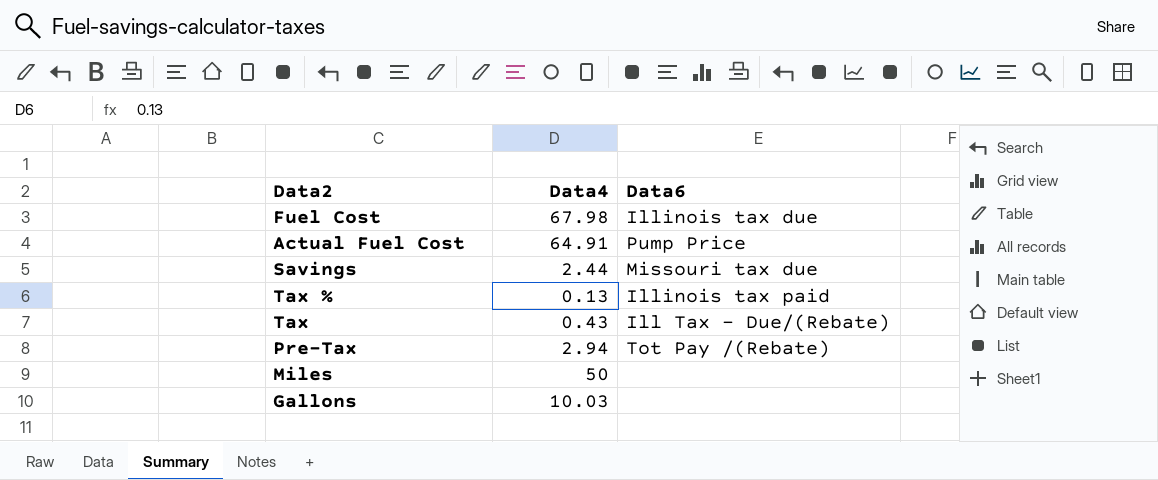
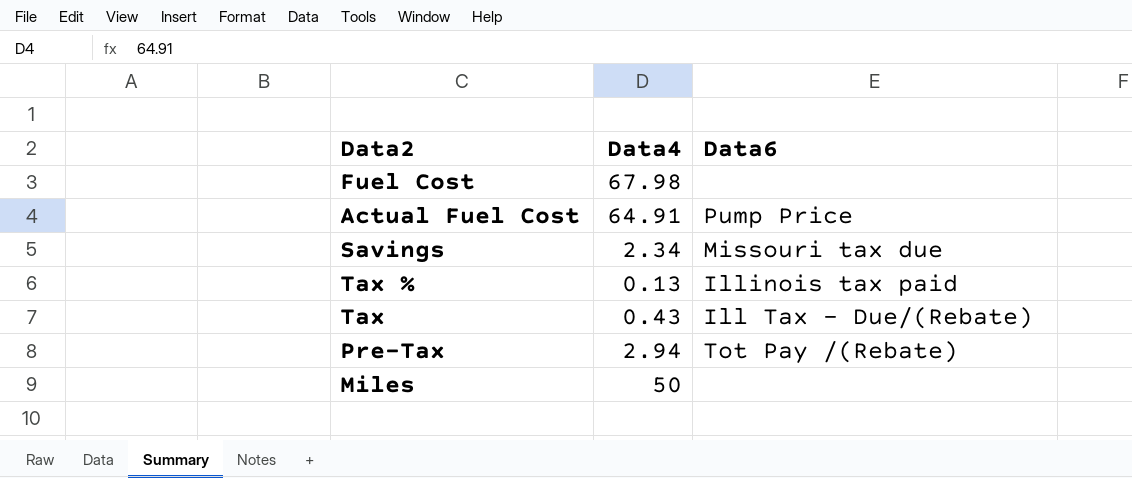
row Gallons: 10.03 | none -> none
Fuel Cost | Data6: Illinois tax due -> none
Savings | Data4: 2.44 -> 2.34

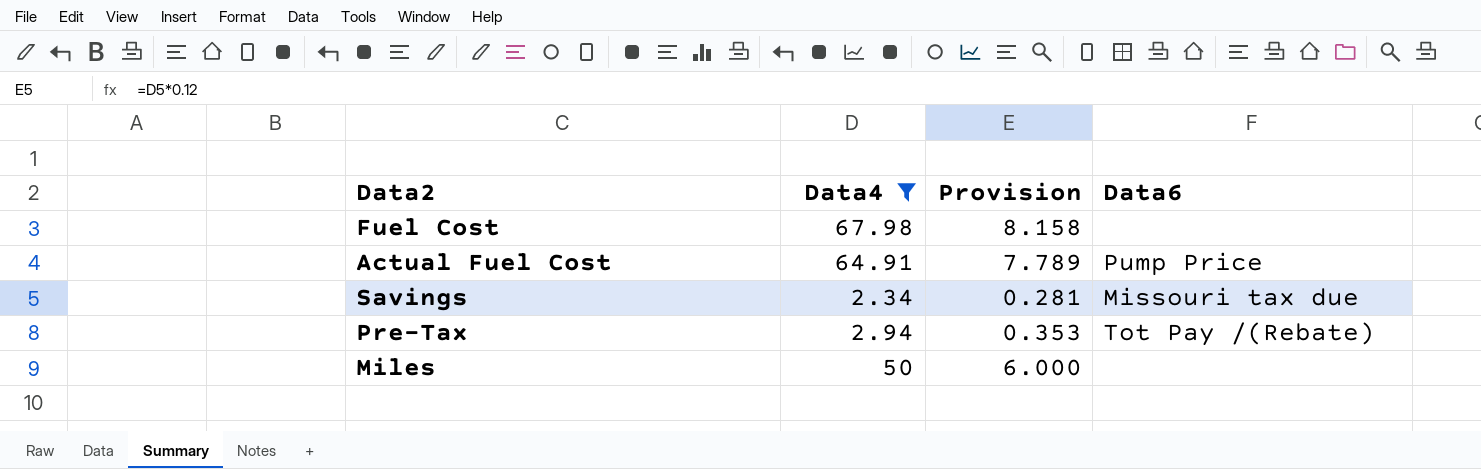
filter: none -> Data4 >= 2.34
column Provision | formula: none -> [Data4] * 0.12

